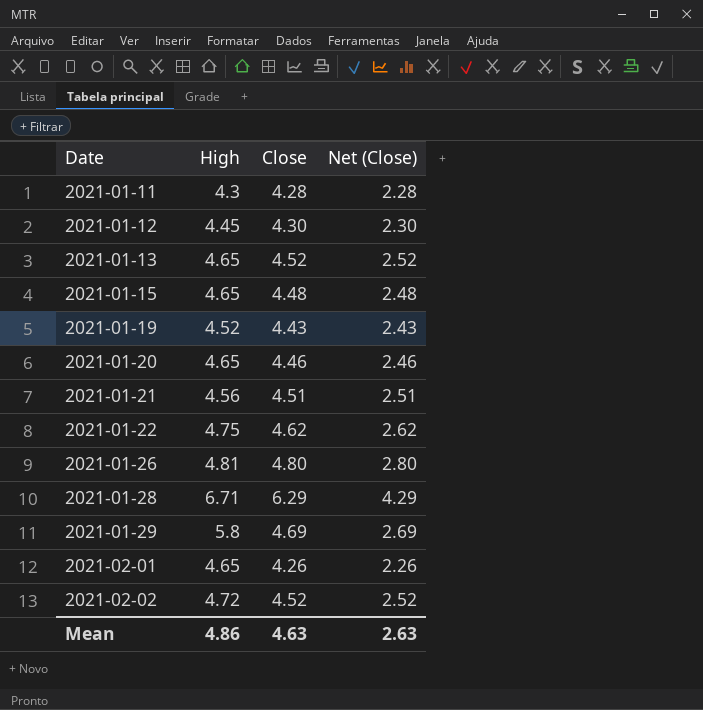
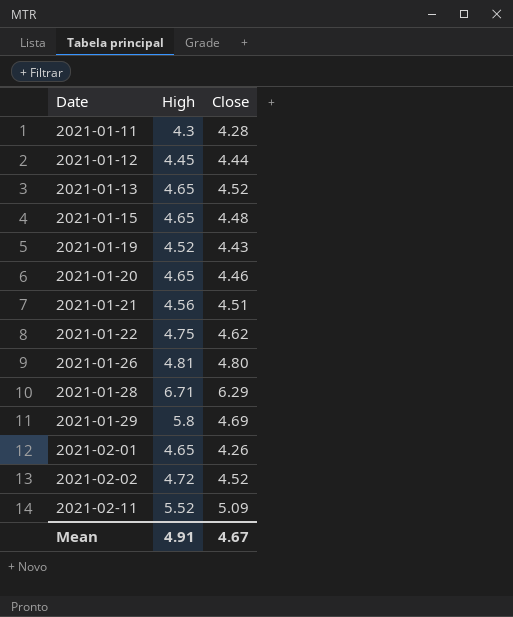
column Net (Close) | formula: [Close] - 2 -> none
2021-01-12 | Close: 4.30 -> 4.44
row 2021-02-11: none -> 5.52 | 5.09
Mean | High: 4.86 -> 4.91
Mean | Close: 4.63 -> 4.67

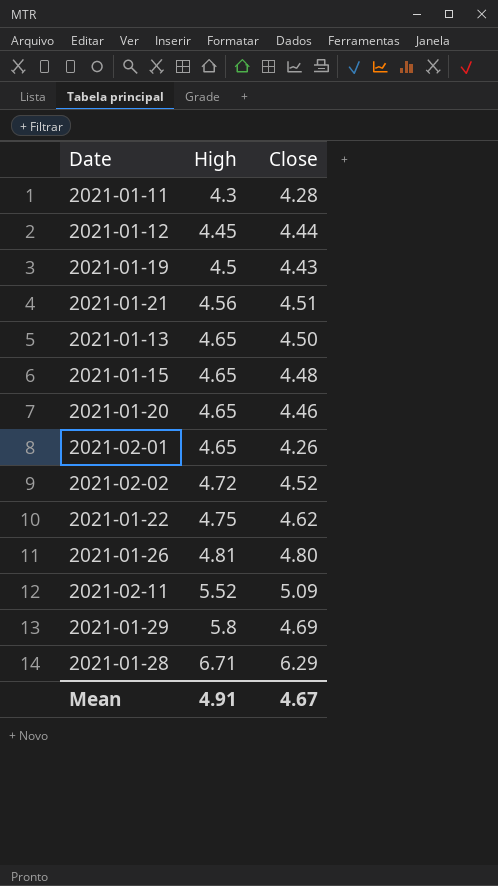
row order: Date ascending -> High ascending
2021-01-19 | High: 4.52 -> 4.5
2021-01-13 | Close: 4.52 -> 4.50

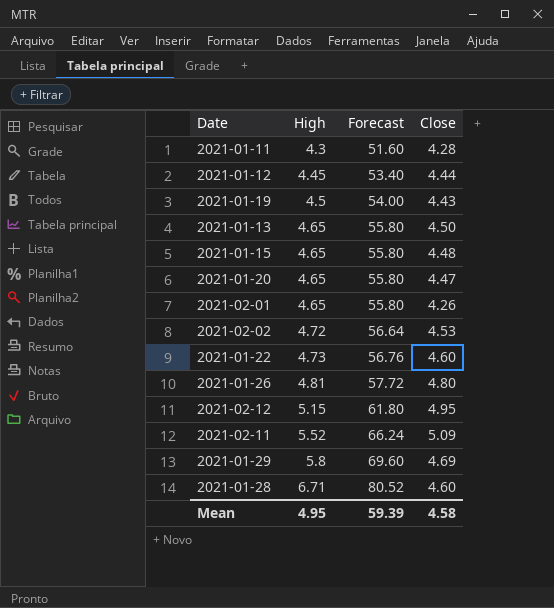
column Forecast | formula: none -> [High] * 12
row 2021-01-21: 4.56 | 4.51 -> none
2021-01-20 | Close: 4.46 -> 4.47
2021-02-02 | Close: 4.52 -> 4.53
2021-01-22 | High: 4.75 -> 4.73
2021-01-22 | Close: 4.62 -> 4.60
row 2021-02-12: none -> 5.15 | 61.80 | 4.95
2021-01-28 | Close: 6.29 -> 4.60
Mean | High: 4.91 -> 4.95
Mean | Close: 4.67 -> 4.58

